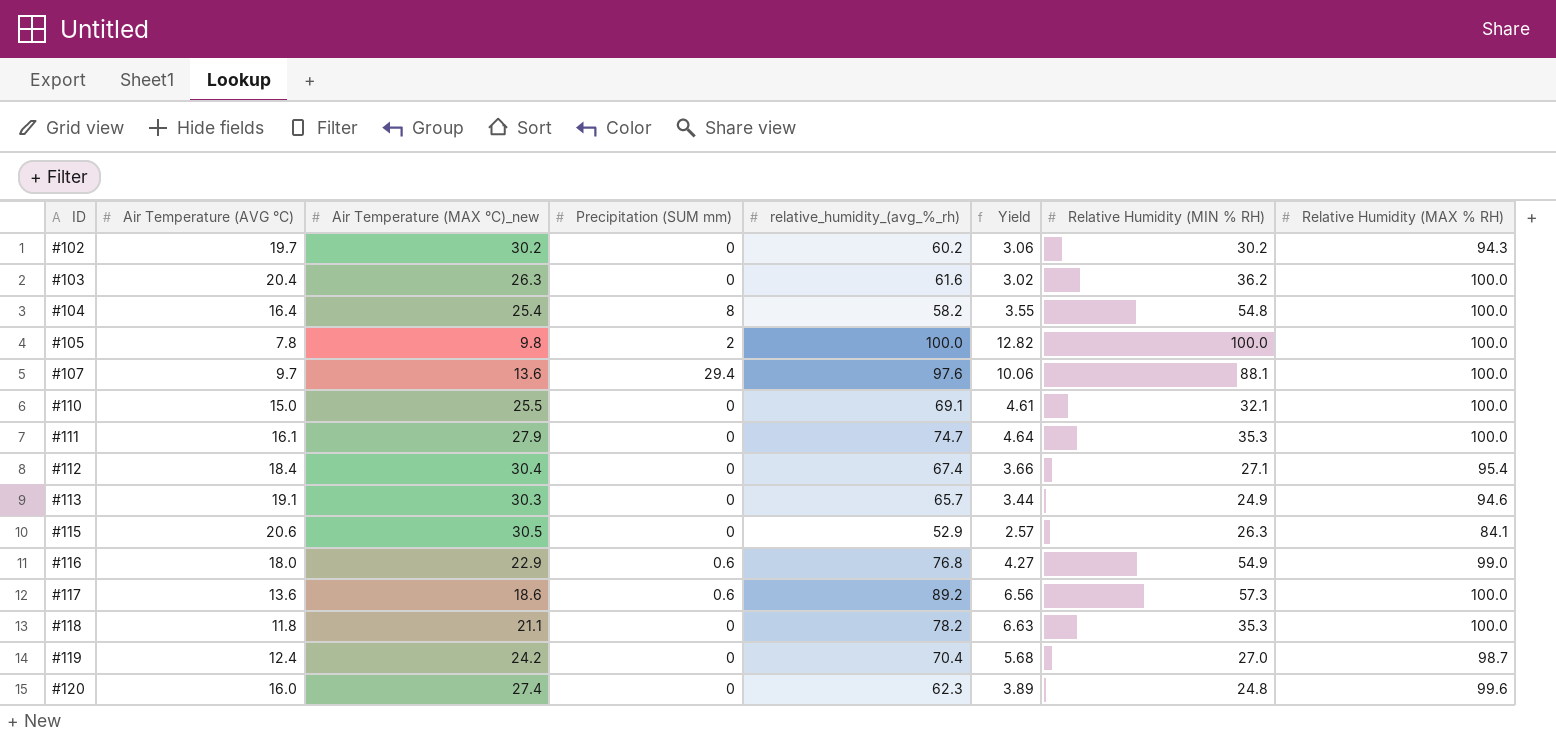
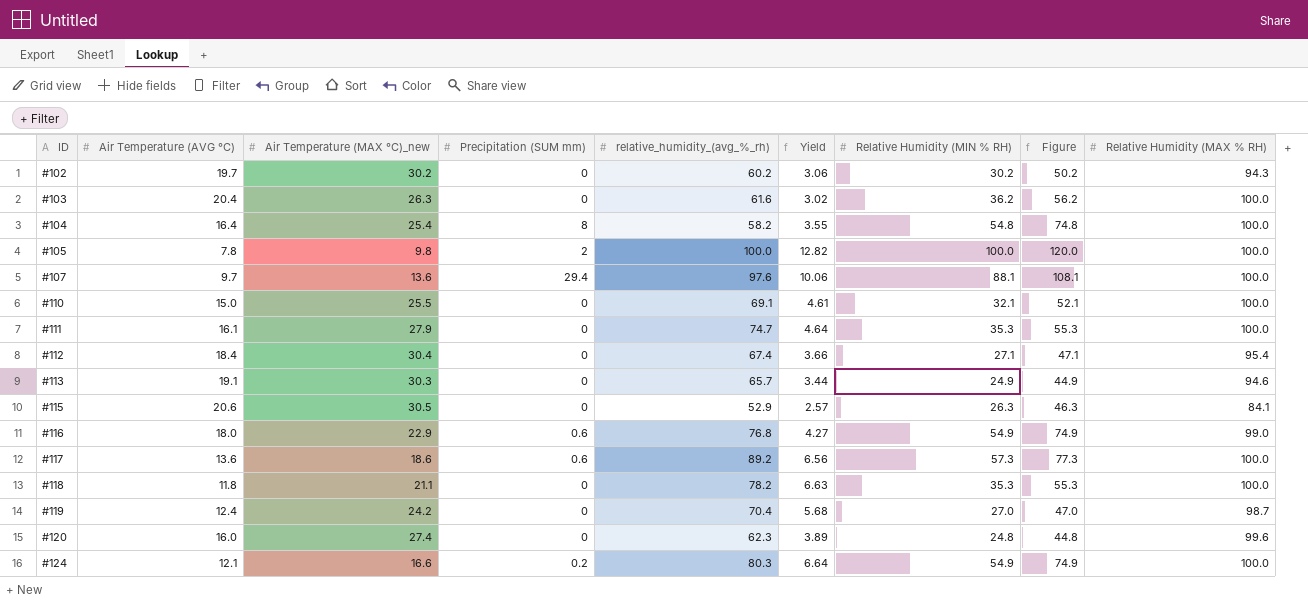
column Figure | formula: none -> [Relative Humidity (MIN % RH)] + 20
row #124: none -> 12.1 | 16.6 | 0.2 | 80.3 | 6.64 | 54.9 | 74.9 | 100.0

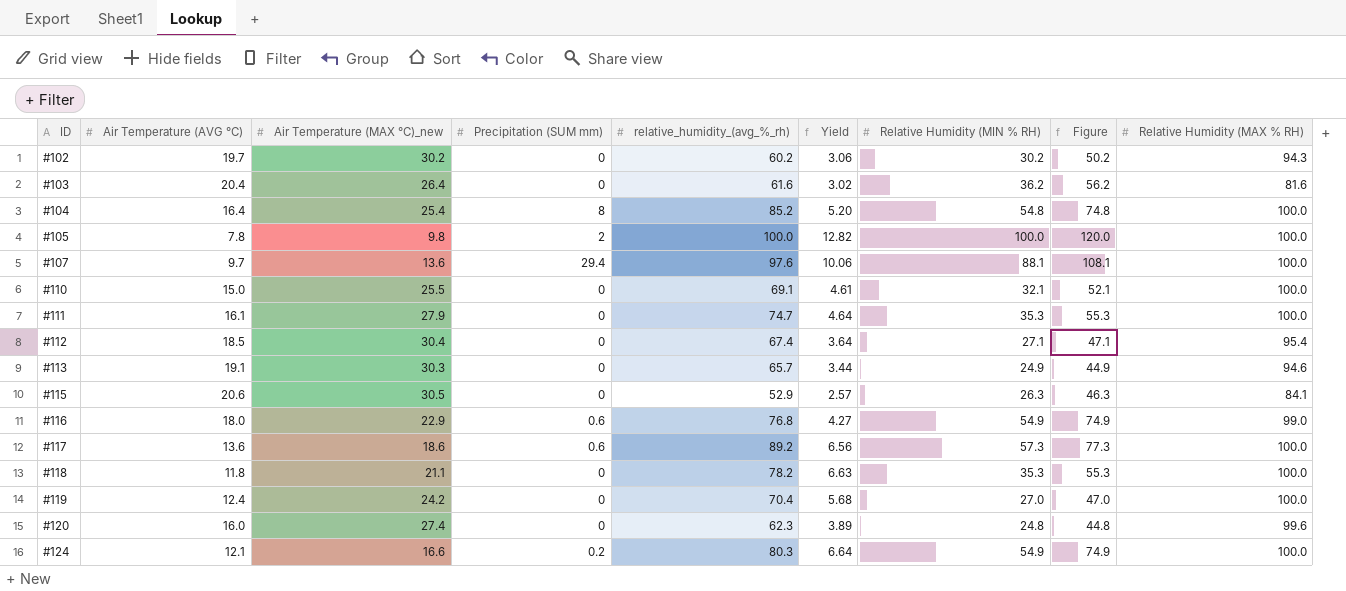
#103 | Air Temperature (MAX °C)_new: 26.3 -> 26.4
#103 | Relative Humidity (MAX % RH): 100.0 -> 81.6
#104 | relative_humidity_(avg_%_rh): 58.2 -> 85.2
#104 | Yield: 3.55 -> 5.20
#112 | Air Temperature (AVG °C): 18.4 -> 18.5
#112 | Yield: 3.66 -> 3.64
#119 | Relative Humidity (MAX % RH): 98.7 -> 100.0

